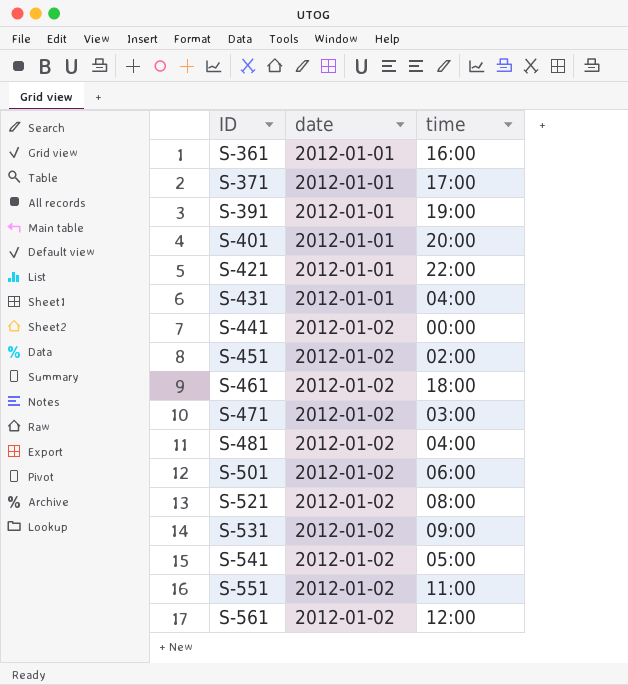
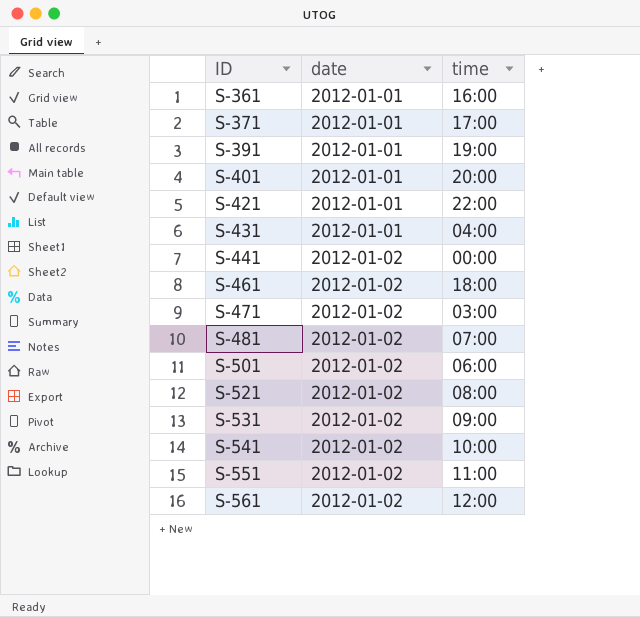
row S-451: 2012-01-02 | 02:00 -> none
S-481 | time: 04:00 -> 07:00
S-541 | time: 05:00 -> 10:00

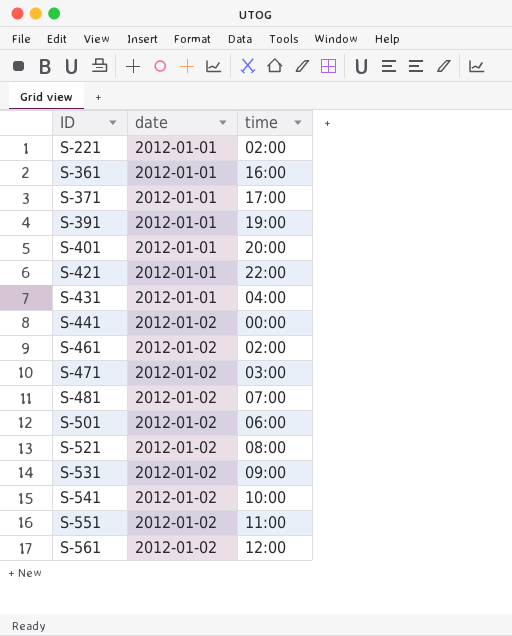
row S-221: none -> 2012-01-01 | 02:00
S-461 | time: 18:00 -> 02:00

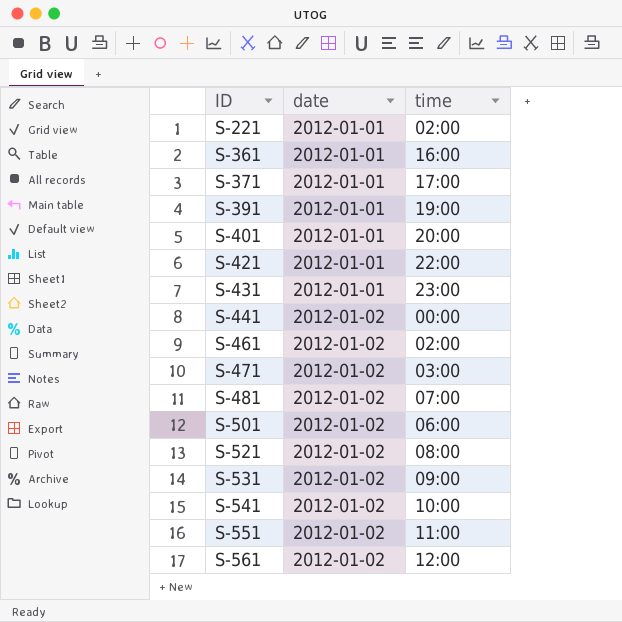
S-431 | time: 04:00 -> 23:00

